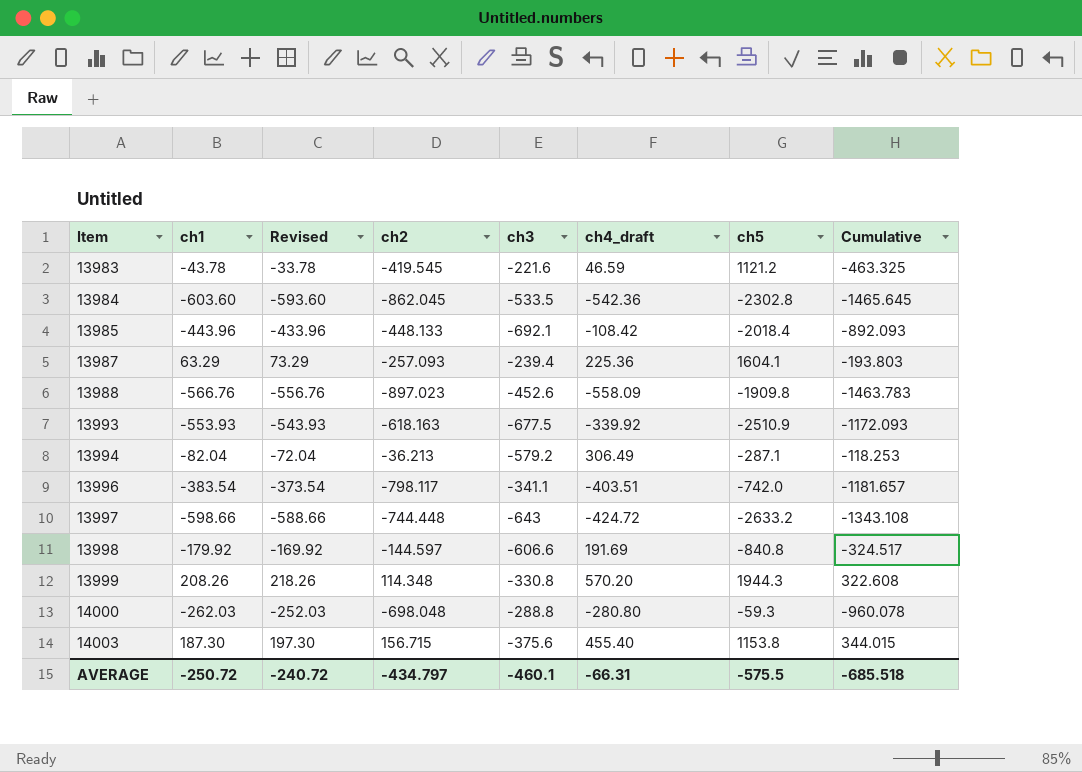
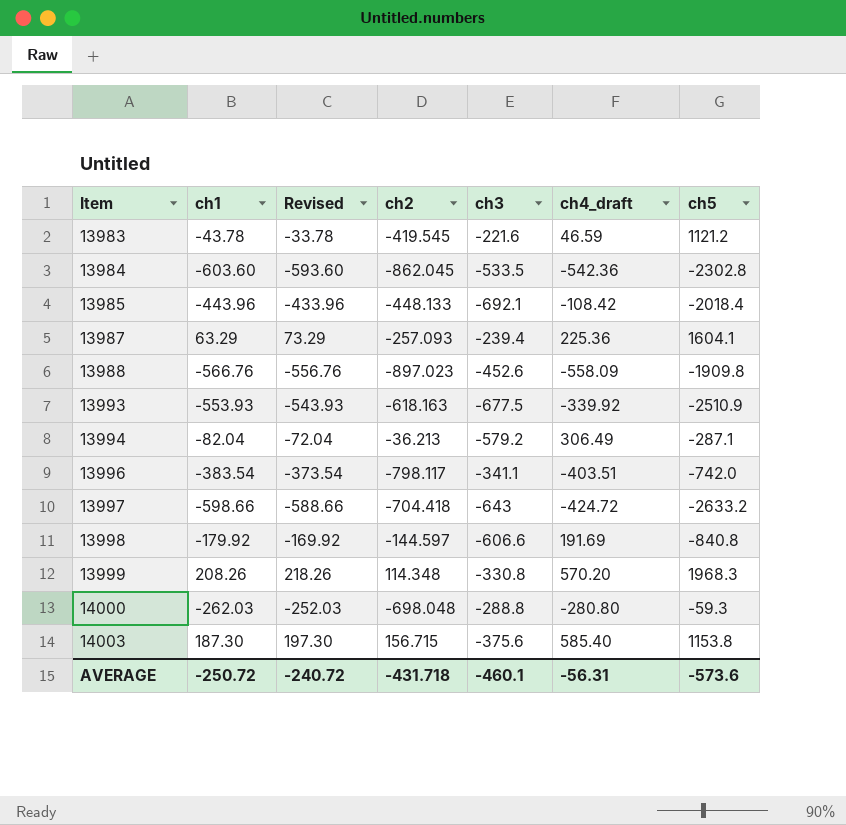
column Cumulative | formula: [ch1] + [ch2] -> none
13997 | ch2: -744.448 -> -704.418
13999 | ch5: 1944.3 -> 1968.3
14003 | ch4_draft: 455.40 -> 585.40
AVERAGE | ch2: -434.797 -> -431.718
AVERAGE | ch4_draft: -66.31 -> -56.31
AVERAGE | ch5: -575.5 -> -573.6

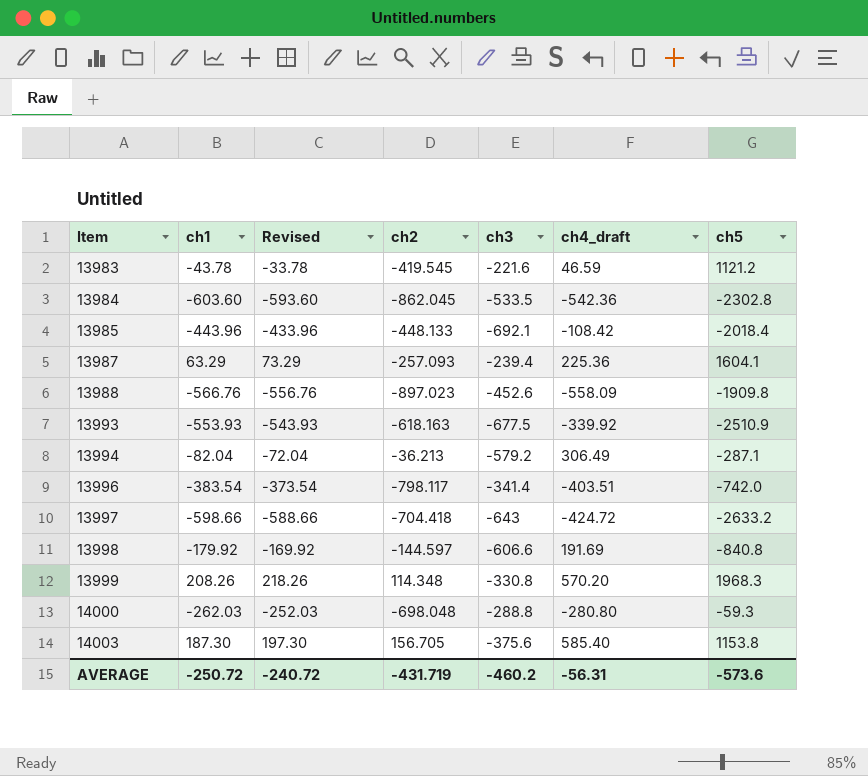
13996 | ch3: -341.1 -> -341.4
14003 | ch2: 156.715 -> 156.705
AVERAGE | ch2: -431.718 -> -431.719
AVERAGE | ch3: -460.1 -> -460.2

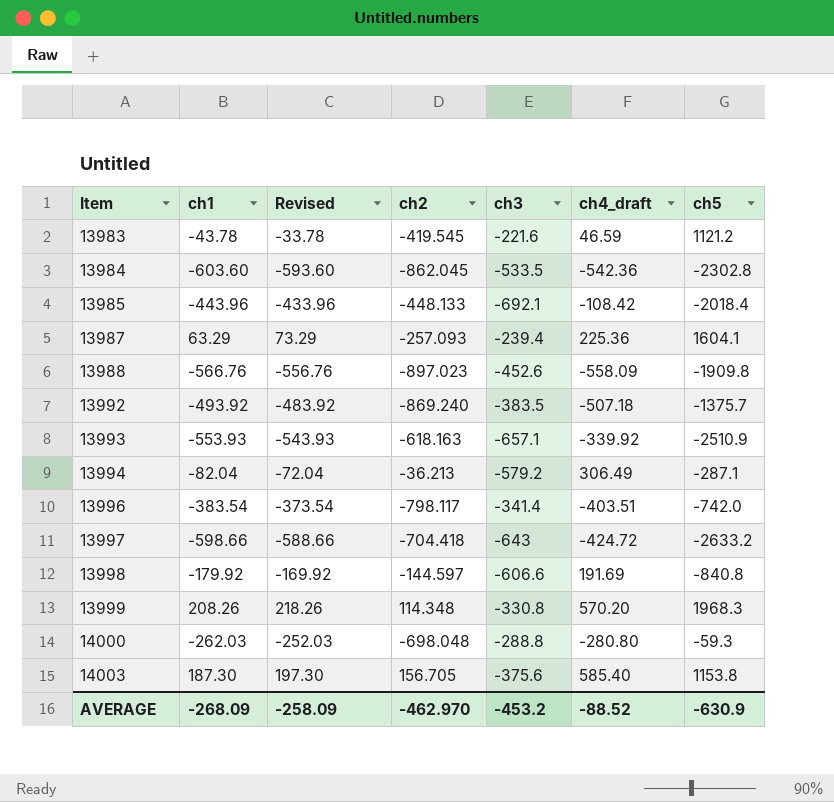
row 13992: none -> -493.92 | -483.92 | -869.240 | -383.5 | -507.18 | -1375.7
13993 | ch3: -677.5 -> -657.1
AVERAGE | ch1: -250.72 -> -268.09
AVERAGE | Revised: -240.72 -> -258.09
AVERAGE | ch2: -431.719 -> -462.970
AVERAGE | ch3: -460.2 -> -453.2
AVERAGE | ch4_draft: -56.31 -> -88.52
AVERAGE | ch5: -573.6 -> -630.9

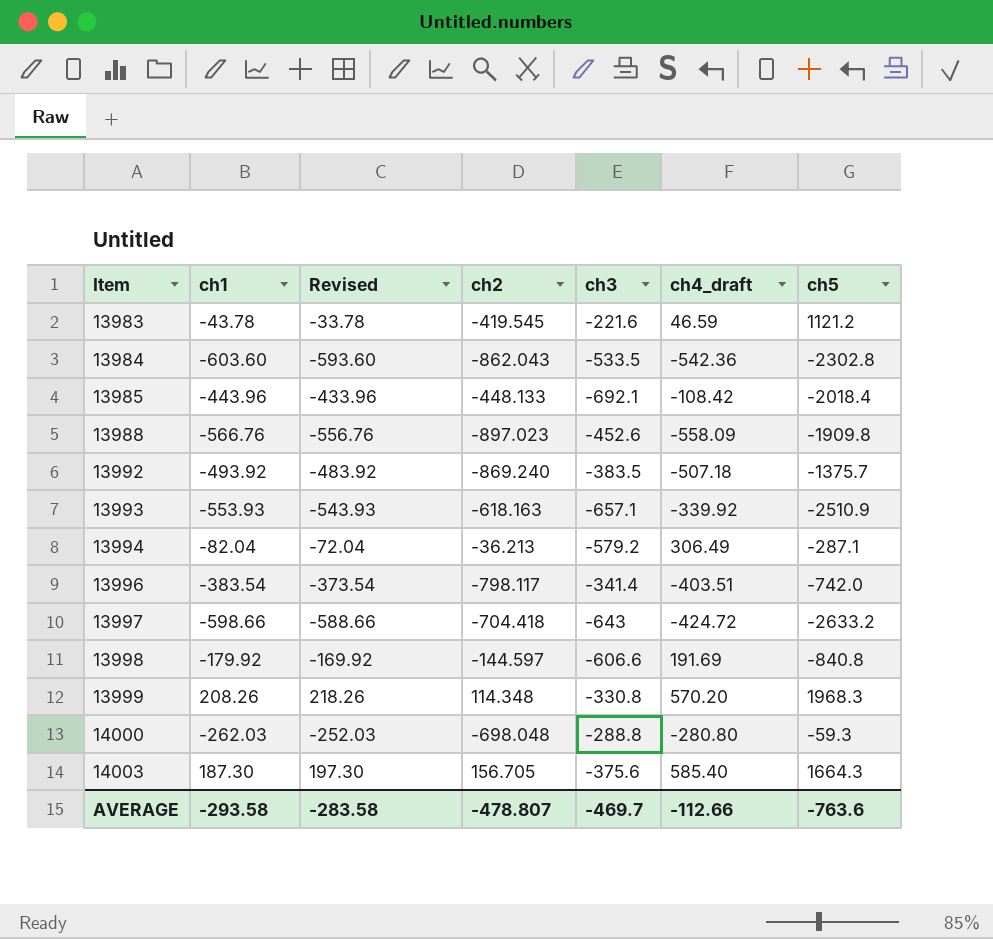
row 13987: 63.29 | 73.29 | -257.093 | -239.4 | 225.36 | 1604.1 -> none
13984 | ch2: -862.045 -> -862.043
14003 | ch5: 1153.8 -> 1664.3
AVERAGE | ch1: -268.09 -> -293.58
AVERAGE | Revised: -258.09 -> -283.58
AVERAGE | ch2: -462.970 -> -478.807
AVERAGE | ch3: -453.2 -> -469.7
AVERAGE | ch4_draft: -88.52 -> -112.66
AVERAGE | ch5: -630.9 -> -763.6

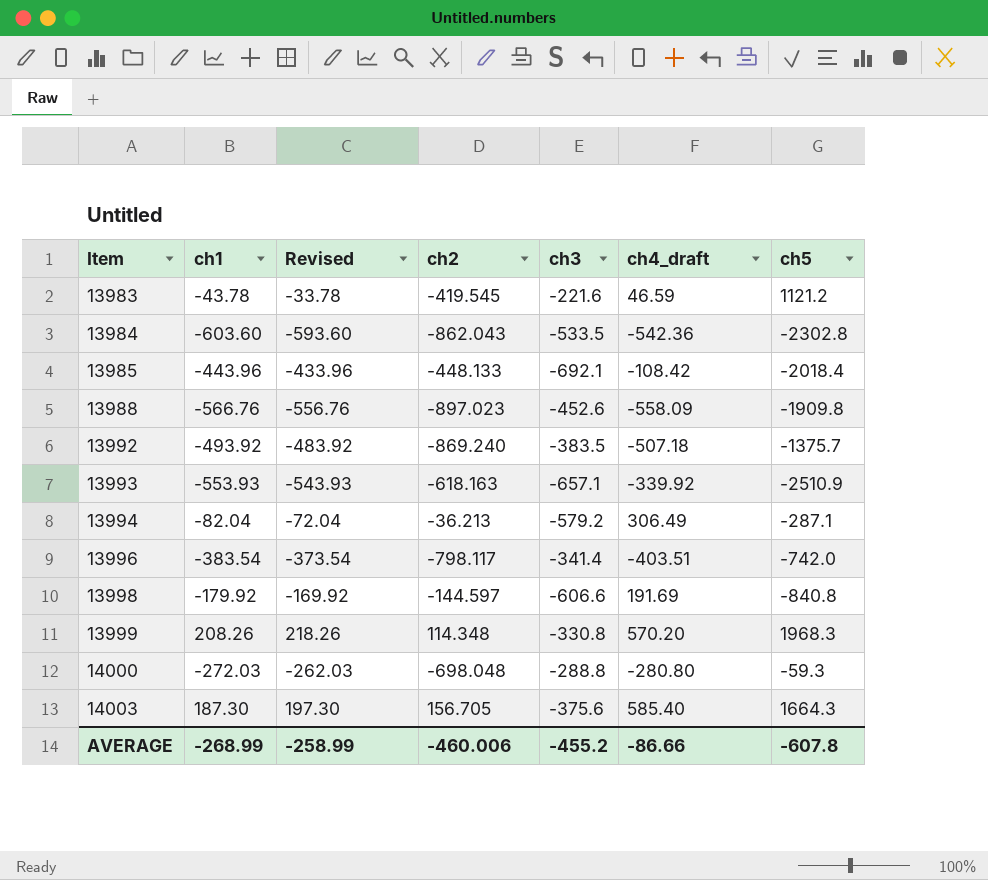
row 13997: -598.66 | -588.66 | -704.418 | -643 | -424.72 | -2633.2 -> none
14000 | ch1: -262.03 -> -272.03
14000 | Revised: -252.03 -> -262.03
AVERAGE | ch1: -293.58 -> -268.99
AVERAGE | Revised: -283.58 -> -258.99
AVERAGE | ch2: -478.807 -> -460.006
AVERAGE | ch3: -469.7 -> -455.2
AVERAGE | ch4_draft: -112.66 -> -86.66
AVERAGE | ch5: -763.6 -> -607.8

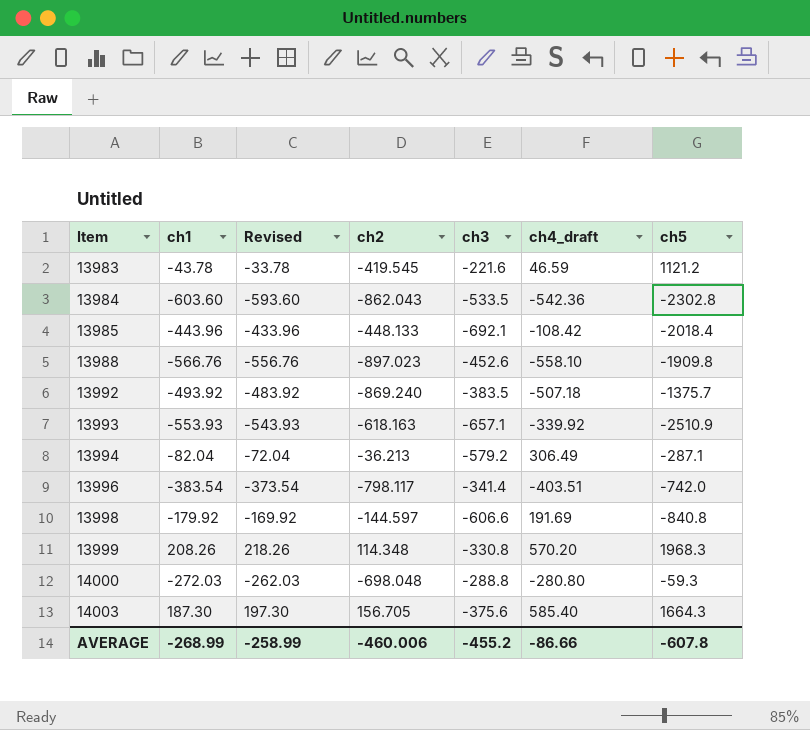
13988 | ch4_draft: -558.09 -> -558.10

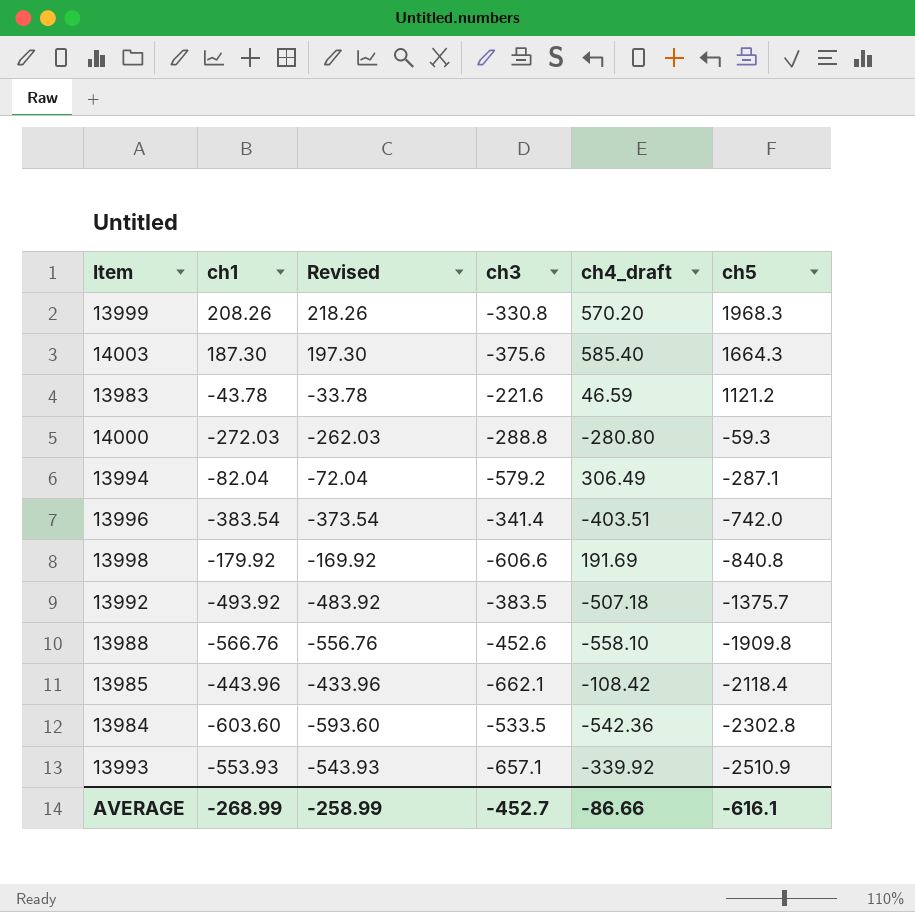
row order: Item ascending -> ch5 descending
column ch2 | position: 4 -> none
13985 | ch3: -692.1 -> -662.1
13985 | ch5: -2018.4 -> -2118.4
AVERAGE | ch3: -455.2 -> -452.7
AVERAGE | ch5: -607.8 -> -616.1

